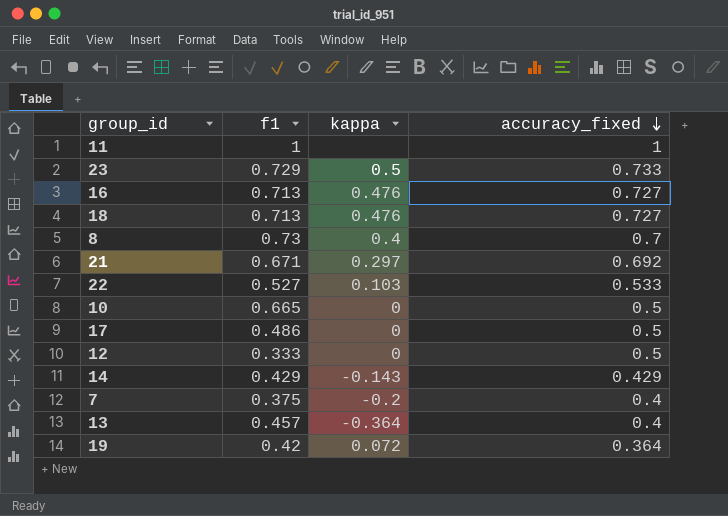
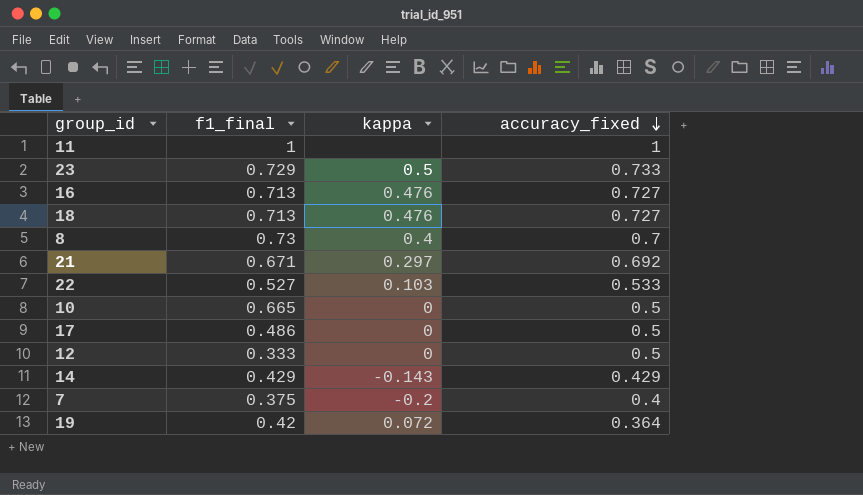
column name: f1 -> f1_final
row 13: 0.457 | -0.364 | 0.4 -> none

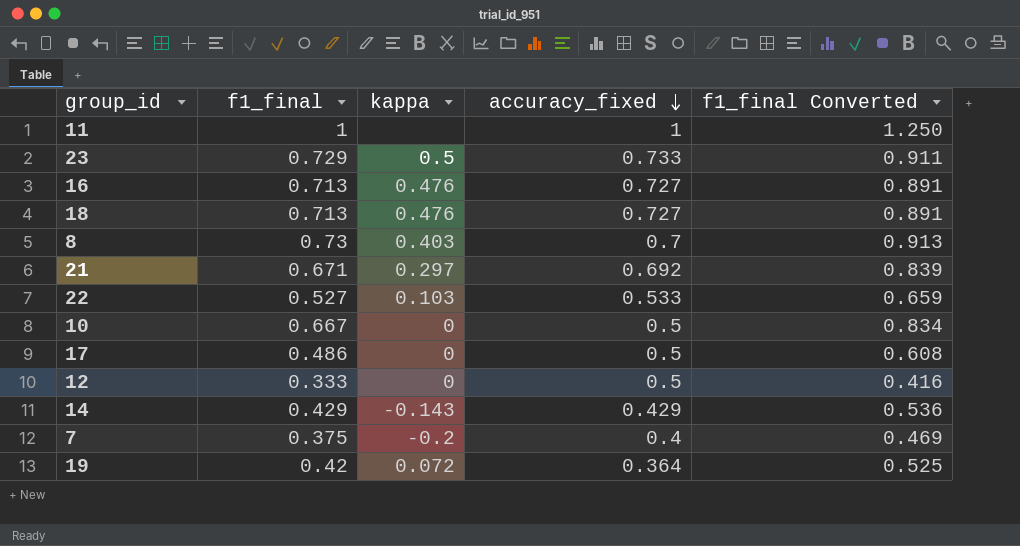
column f1_final Converted | formula: none -> [f1_final] * 1.25
8 | kappa: 0.4 -> 0.403
10 | f1_final: 0.665 -> 0.667

